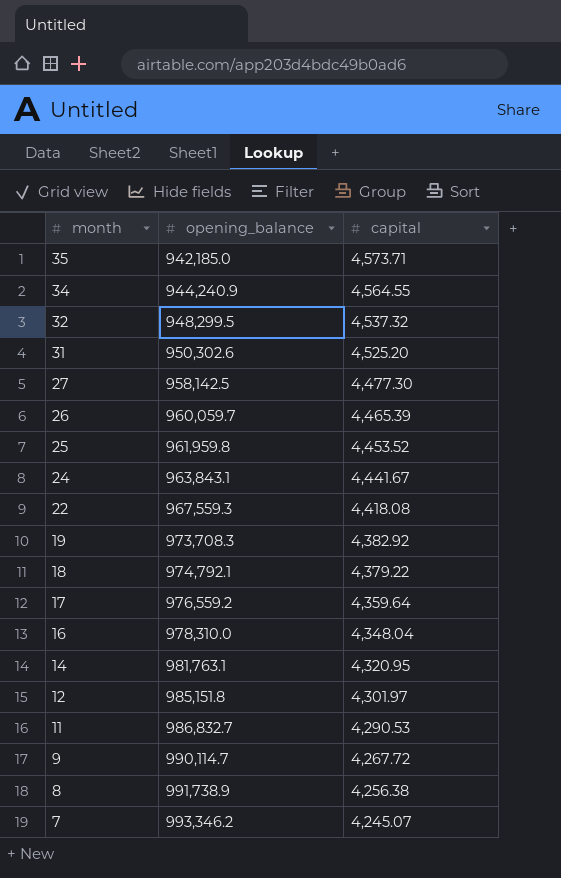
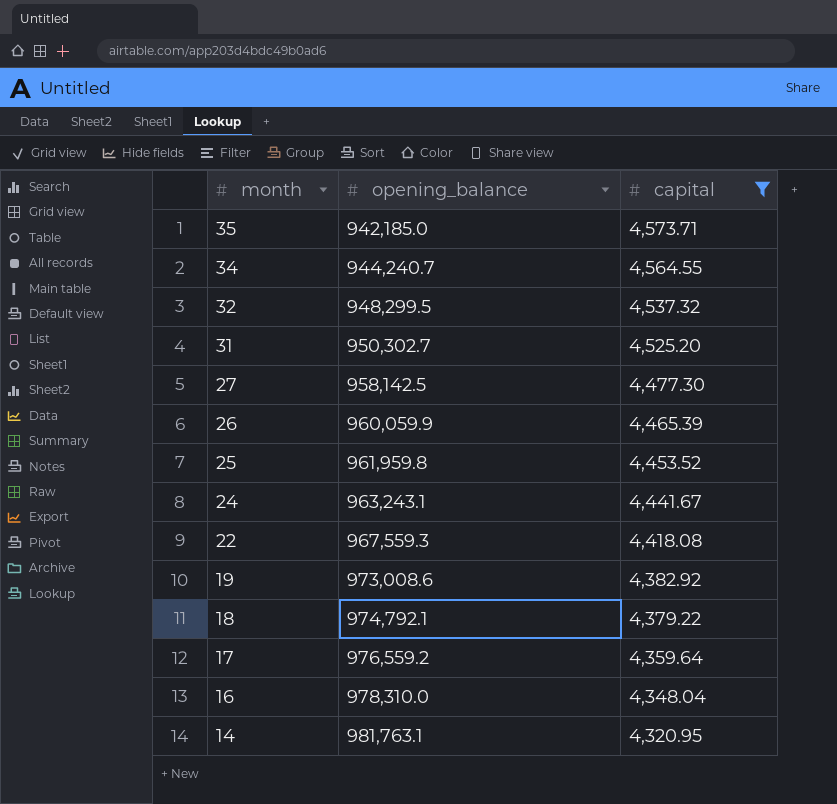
filter: none -> capital >= 4,320.95
34 | opening_balance: 944,240.9 -> 944,240.7
31 | opening_balance: 950,302.6 -> 950,302.7
26 | opening_balance: 960,059.7 -> 960,059.9
24 | opening_balance: 963,843.1 -> 963,243.1
19 | opening_balance: 973,708.3 -> 973,008.6

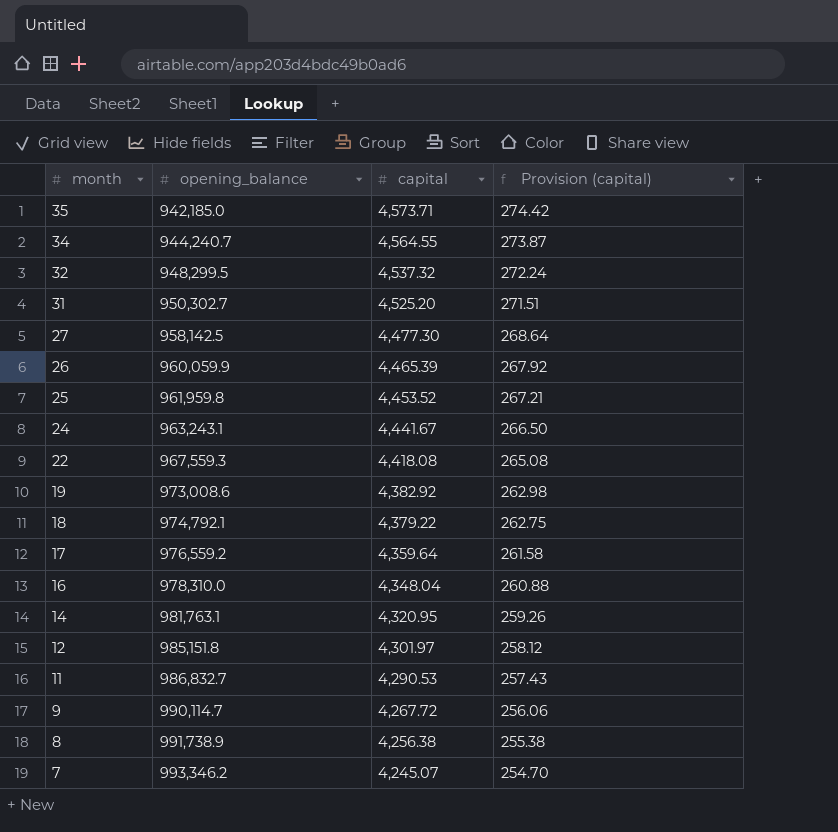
filter: capital >= 4,320.95 -> none
column Provision (capital) | formula: none -> [capital] * 0.06

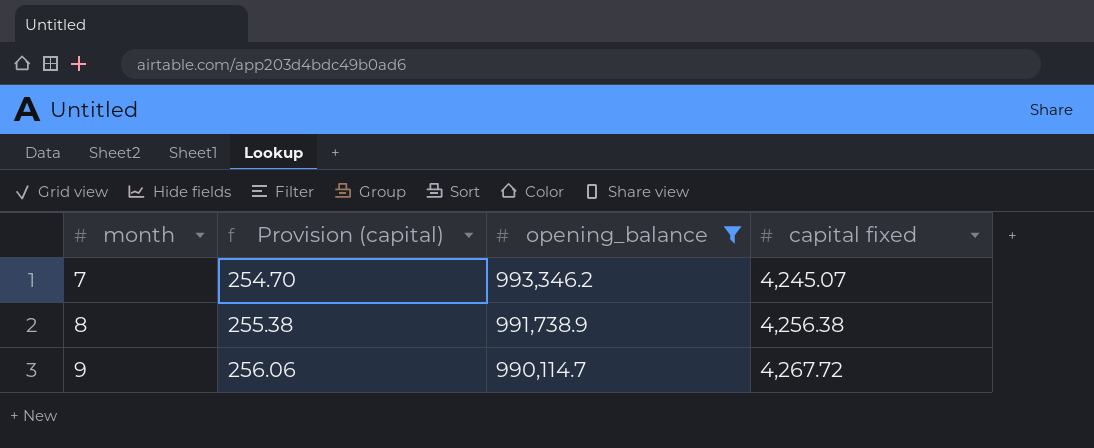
filter: none -> opening_balance >= 990,114.7
row order: month descending -> month ascending
column Provision (capital) | position: 4 -> 2
column name: capital -> capital fixed

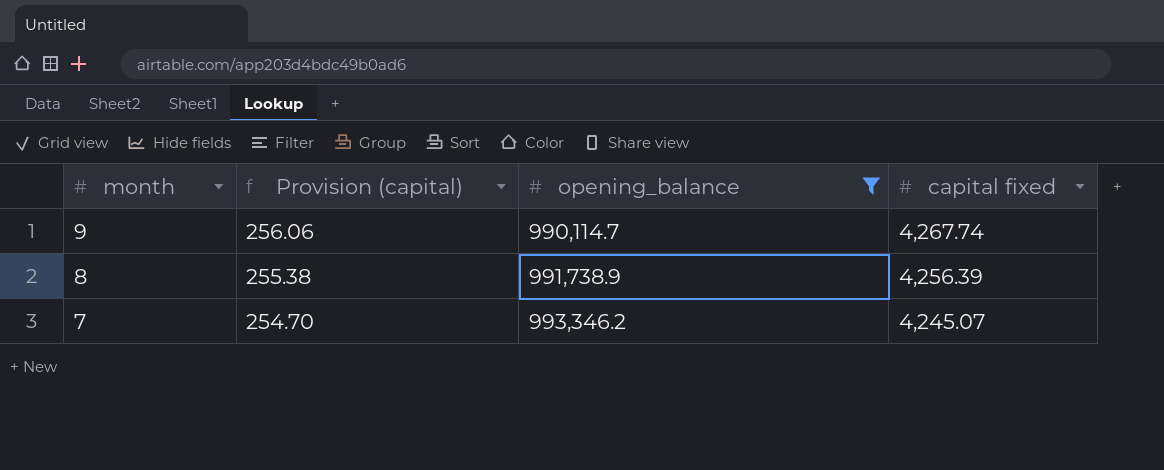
row order: month ascending -> month descending
9 | capital fixed: 4,267.72 -> 4,267.74
8 | capital fixed: 4,256.38 -> 4,256.39

